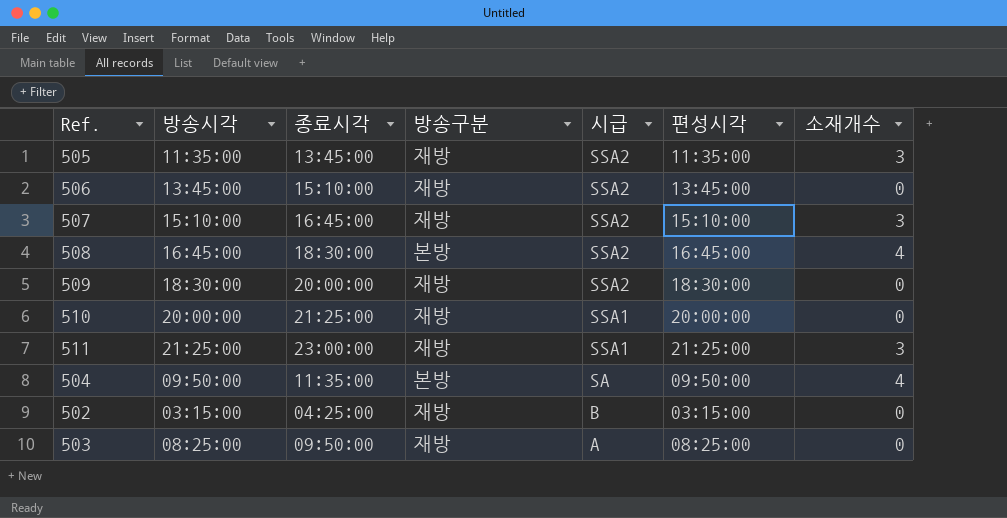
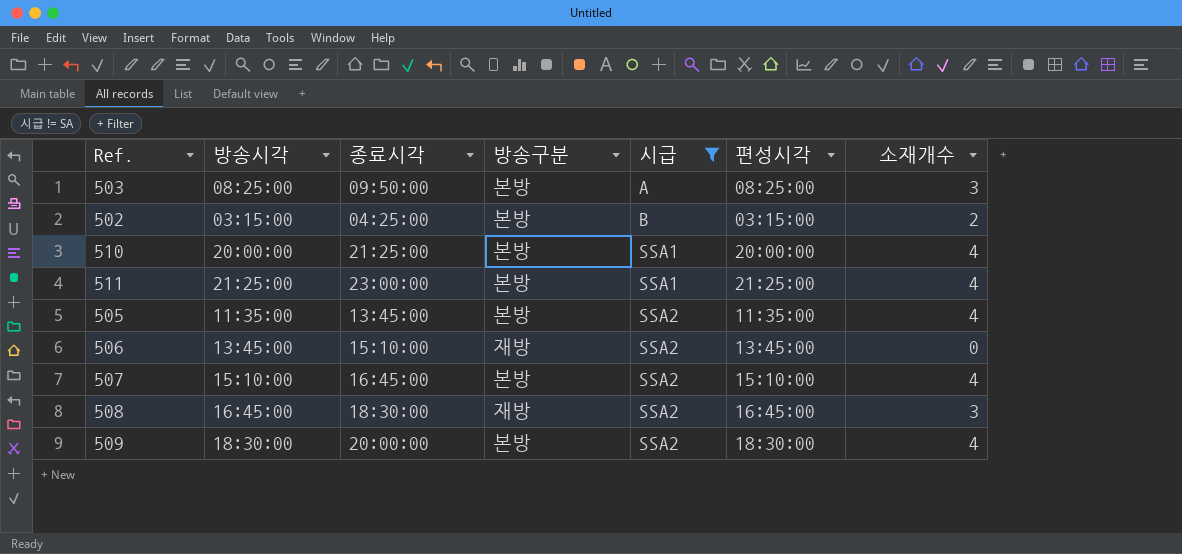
filter: none -> 시급 != SA
row order: 시급 descending -> 시급 ascending
503 | 방송구분: 재방 -> 본방
503 | 소재개수: 0 -> 3
502 | 방송구분: 재방 -> 본방
502 | 소재개수: 0 -> 2
510 | 방송구분: 재방 -> 본방
510 | 소재개수: 0 -> 4
511 | 방송구분: 재방 -> 본방
511 | 소재개수: 3 -> 4
505 | 방송구분: 재방 -> 본방
505 | 소재개수: 3 -> 4
507 | 방송구분: 재방 -> 본방
507 | 소재개수: 3 -> 4
508 | 방송구분: 본방 -> 재방
508 | 소재개수: 4 -> 3
509 | 방송구분: 재방 -> 본방
509 | 소재개수: 0 -> 4

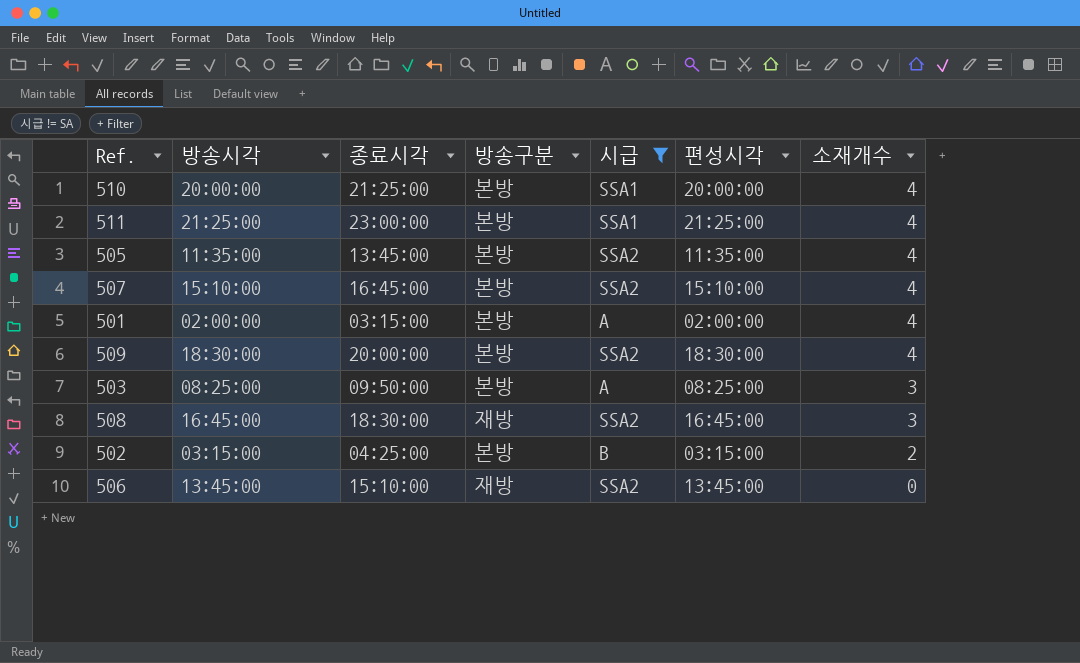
row order: 시급 ascending -> 소재개수 descending
row 501: none -> 02:00:00 | 03:15:00 | 본방 | A | 02:00:00 | 4

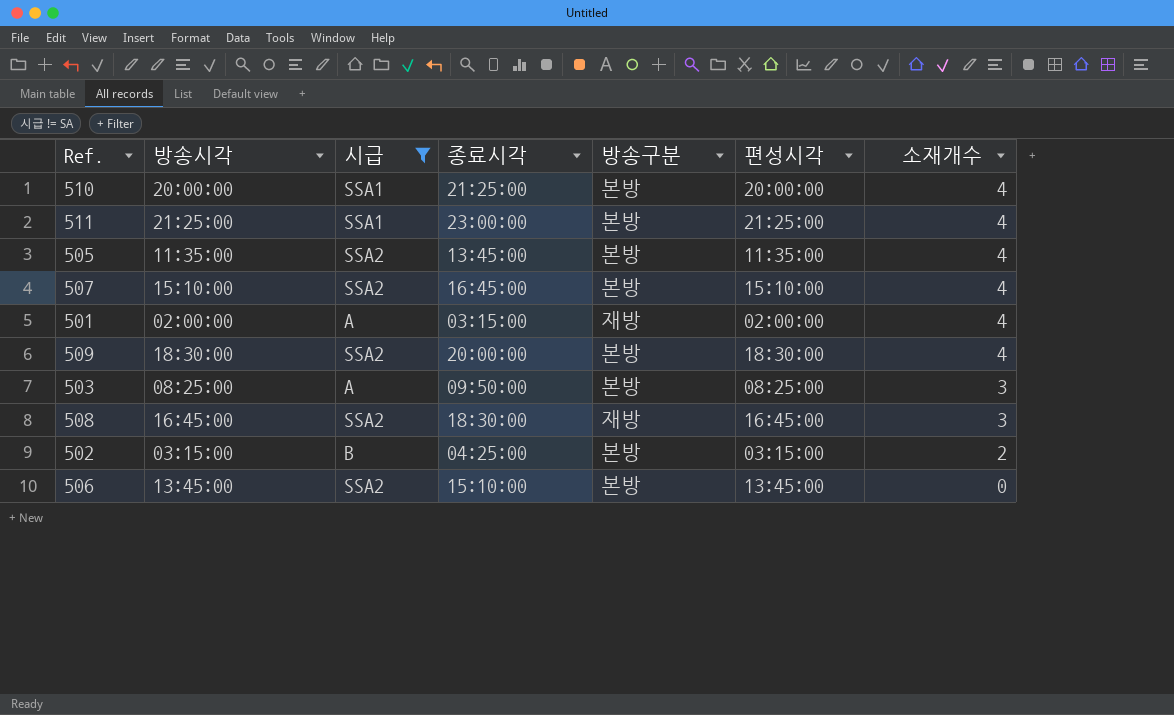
column 시급 | position: 5 -> 3
501 | 방송구분: 본방 -> 재방
506 | 방송구분: 재방 -> 본방

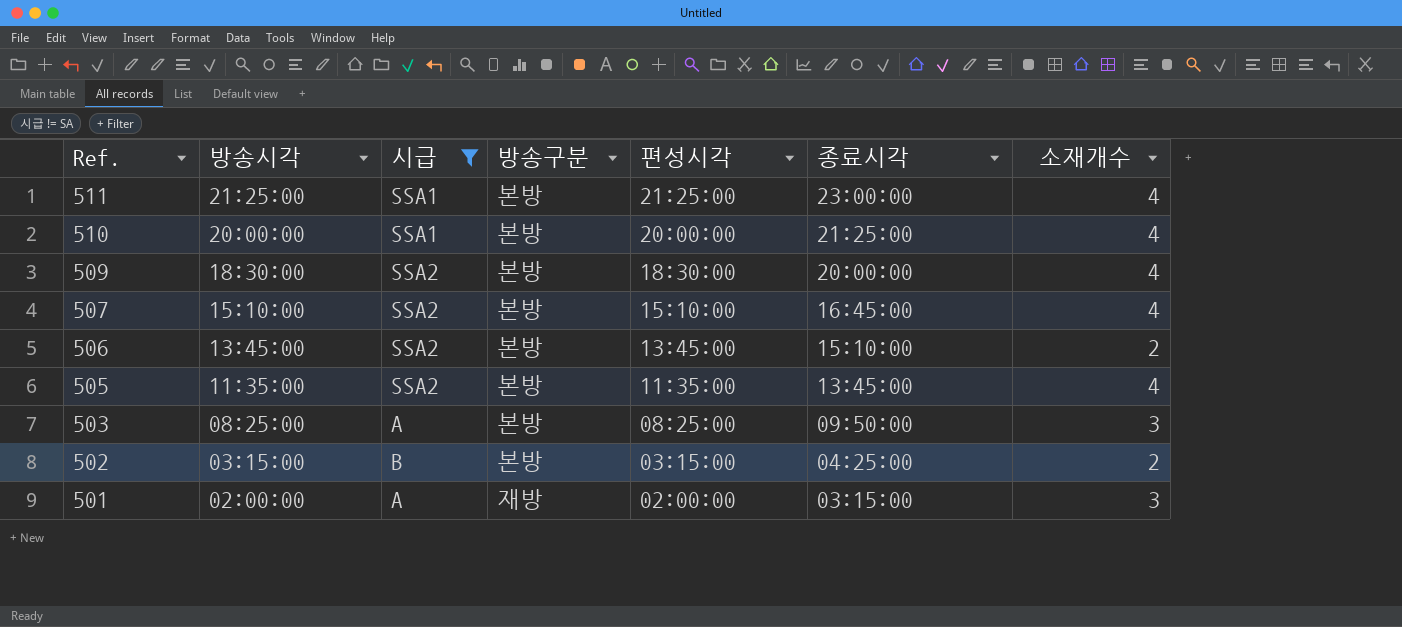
row order: 소재개수 descending -> Ref. descending
column 종료시각 | position: 4 -> 6
row 508: 16:45:00 | SSA2 | 18:30:00 | 재방 | 16:45:00 | 3 -> none
506 | 소재개수: 0 -> 2
501 | 소재개수: 4 -> 3

